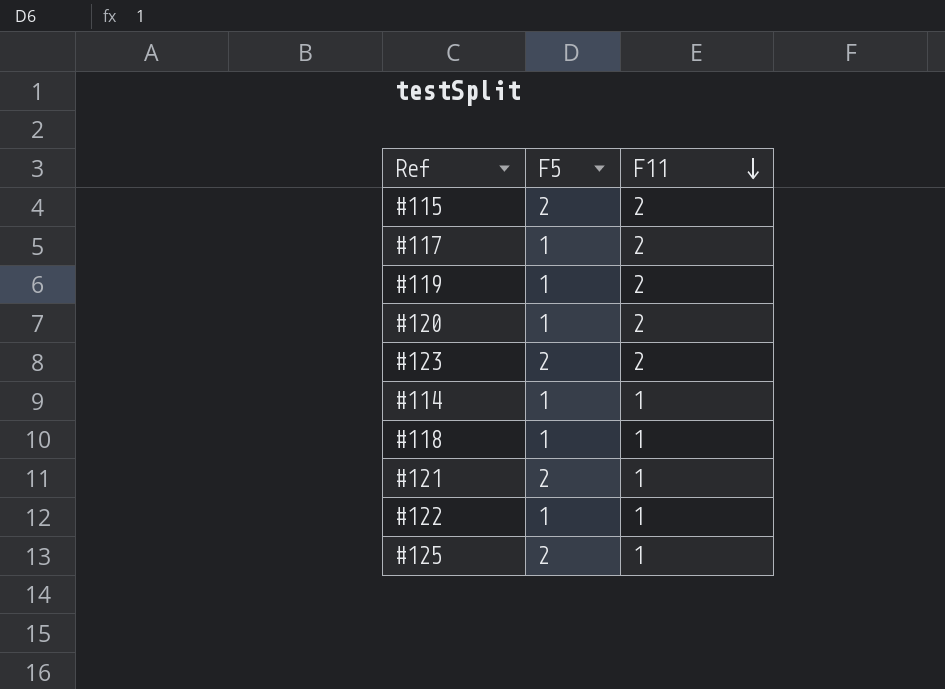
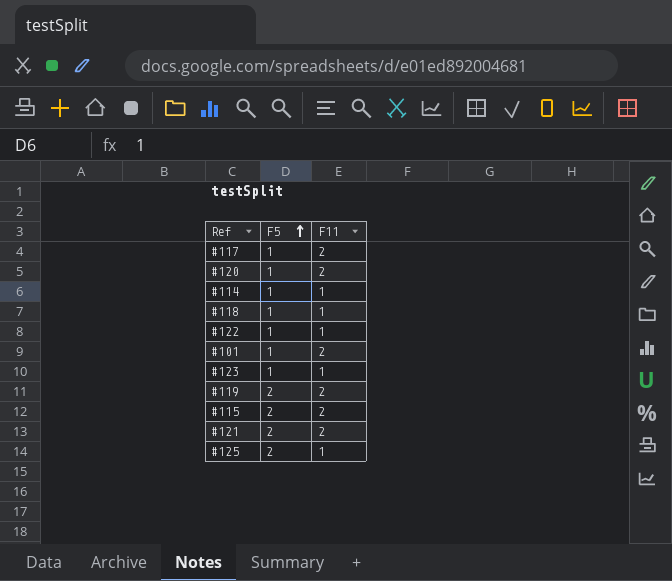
row order: F11 descending -> F5 ascending
row #101: none -> 1 | 2
#123 | F5: 2 -> 1
#123 | F11: 2 -> 1
#119 | F5: 1 -> 2
#121 | F11: 1 -> 2

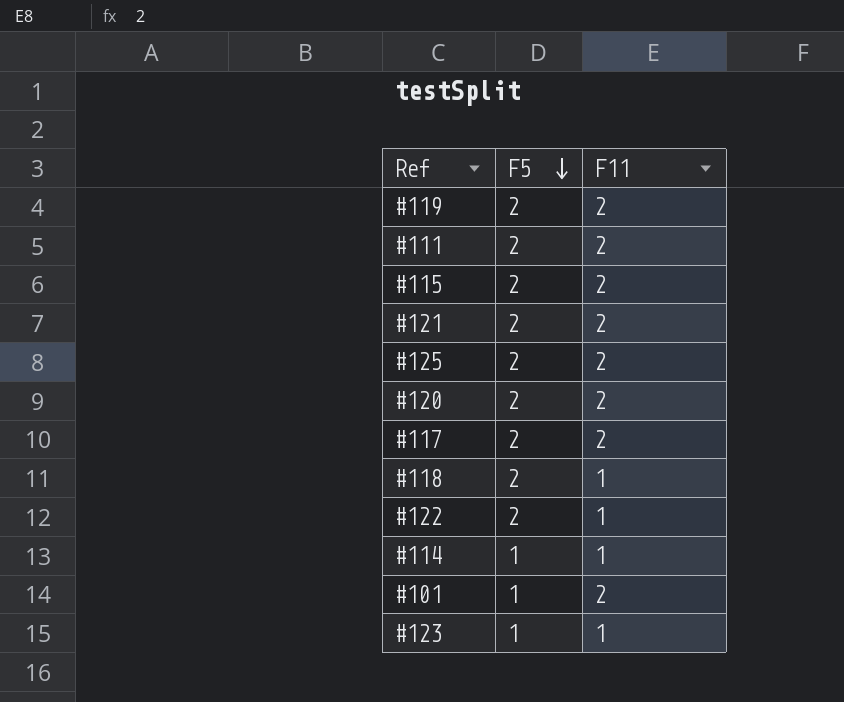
row order: F5 ascending -> F5 descending
row #111: none -> 2 | 2
#125 | F11: 1 -> 2
#120 | F5: 1 -> 2
#117 | F5: 1 -> 2
#118 | F5: 1 -> 2
#122 | F5: 1 -> 2

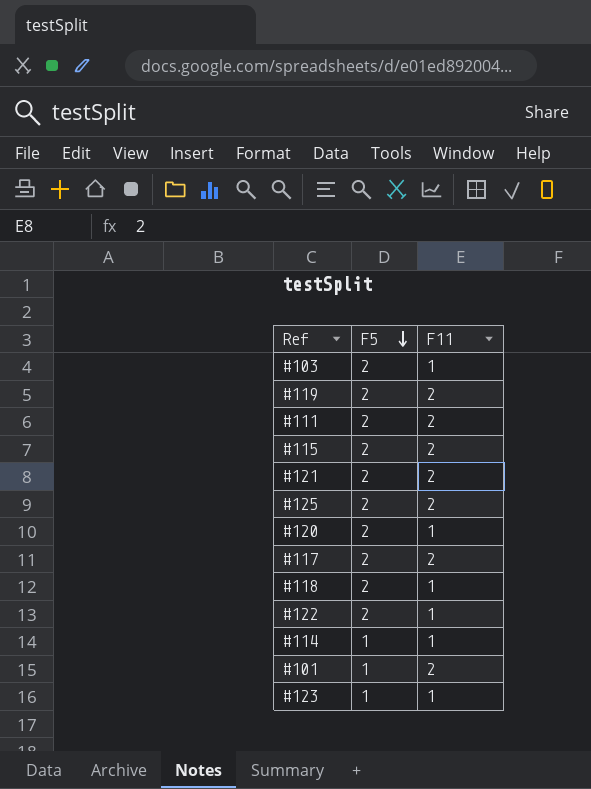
row #103: none -> 2 | 1
#120 | F11: 2 -> 1

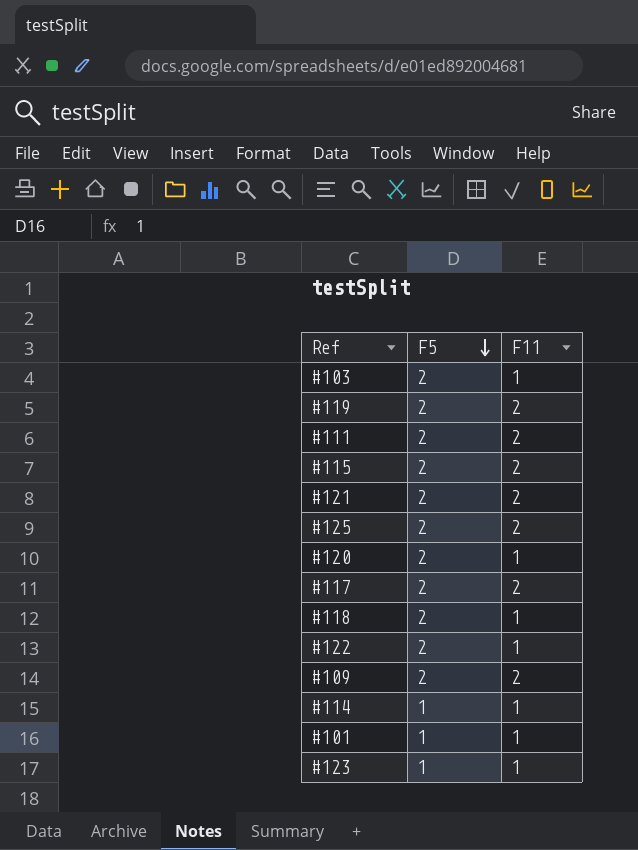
row #109: none -> 2 | 2
#101 | F11: 2 -> 1

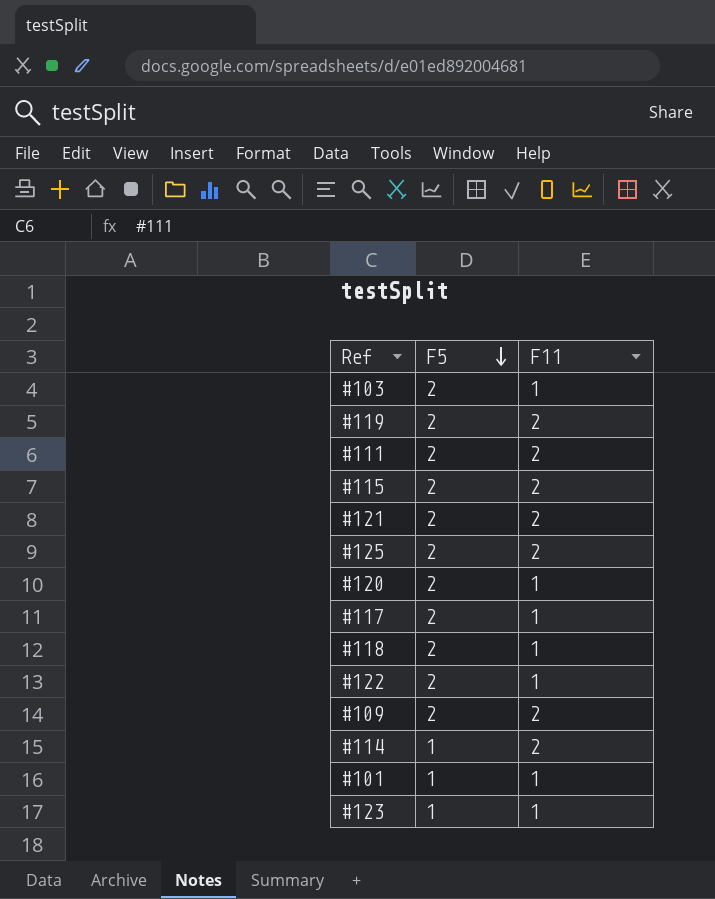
#117 | F11: 2 -> 1
#114 | F11: 1 -> 2

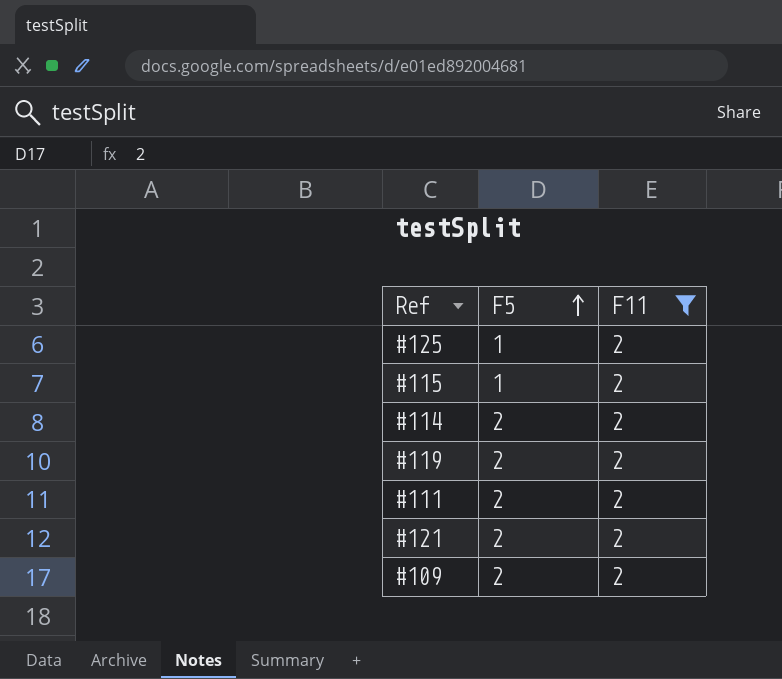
filter: none -> F11 = 2
row order: F5 descending -> F5 ascending
#125 | F5: 2 -> 1
#115 | F5: 2 -> 1
#114 | F5: 1 -> 2

